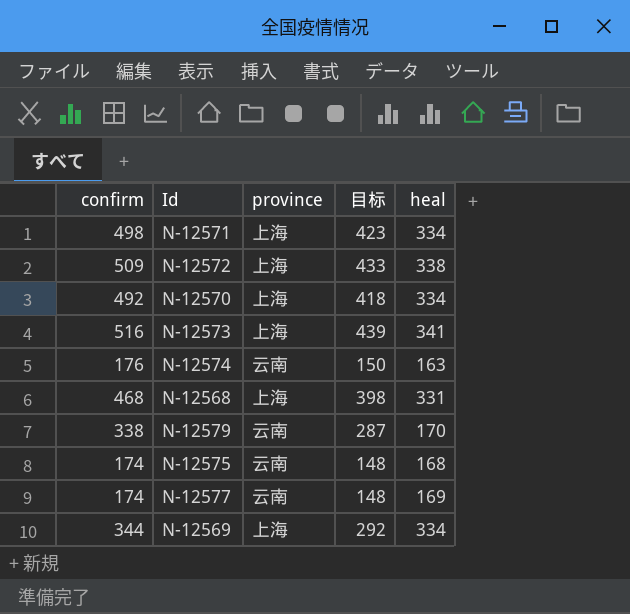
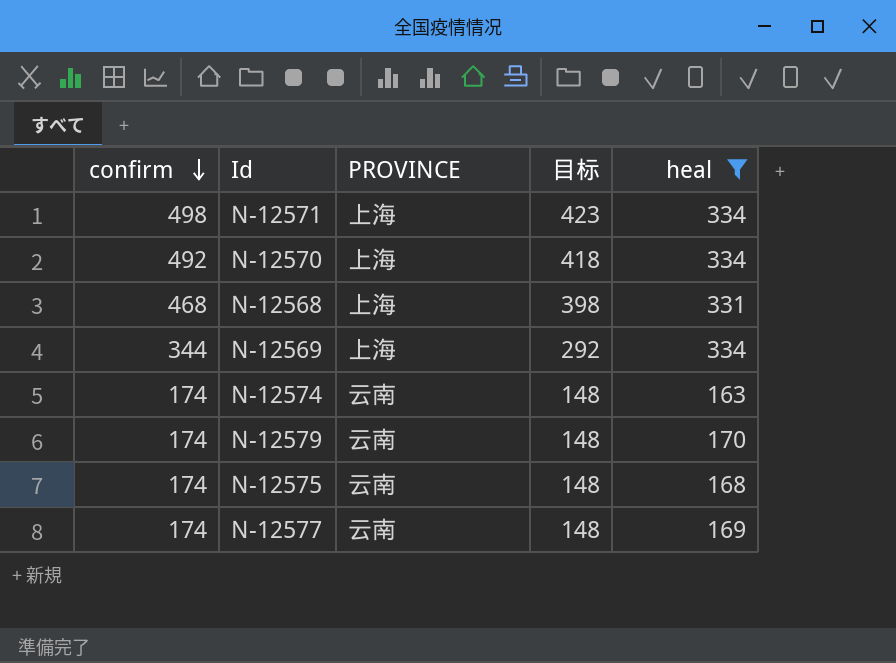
filter: none -> heal <= 334
row order: none -> confirm descending
column name: province -> PROVINCE
N-12574 | confirm: 176 -> 174
N-12574 | 目标: 150 -> 148
N-12579 | confirm: 338 -> 174
N-12579 | 目标: 287 -> 148

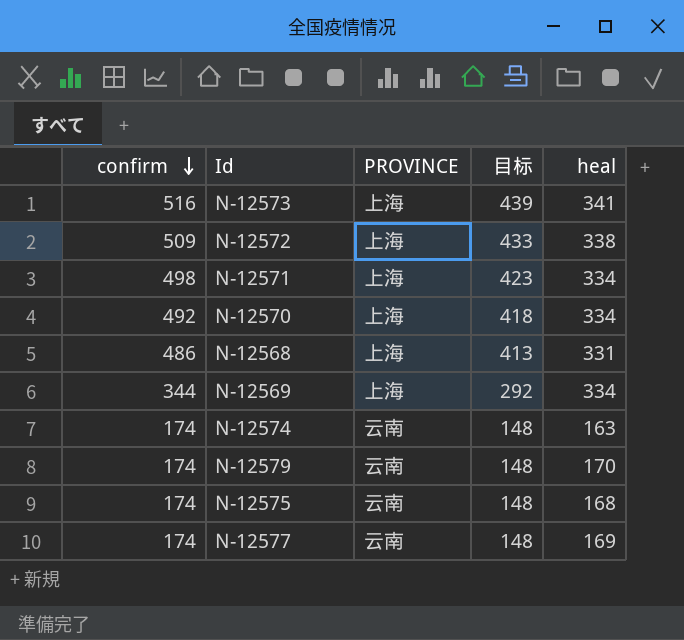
filter: heal <= 334 -> none
N-12568 | confirm: 468 -> 486
N-12568 | 目标: 398 -> 413

